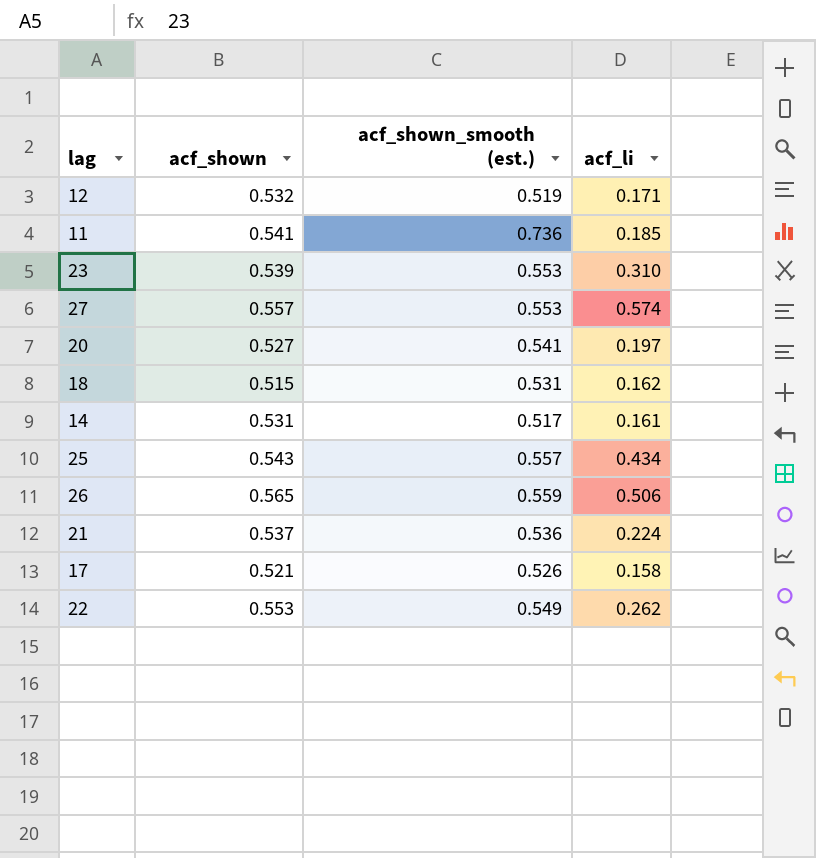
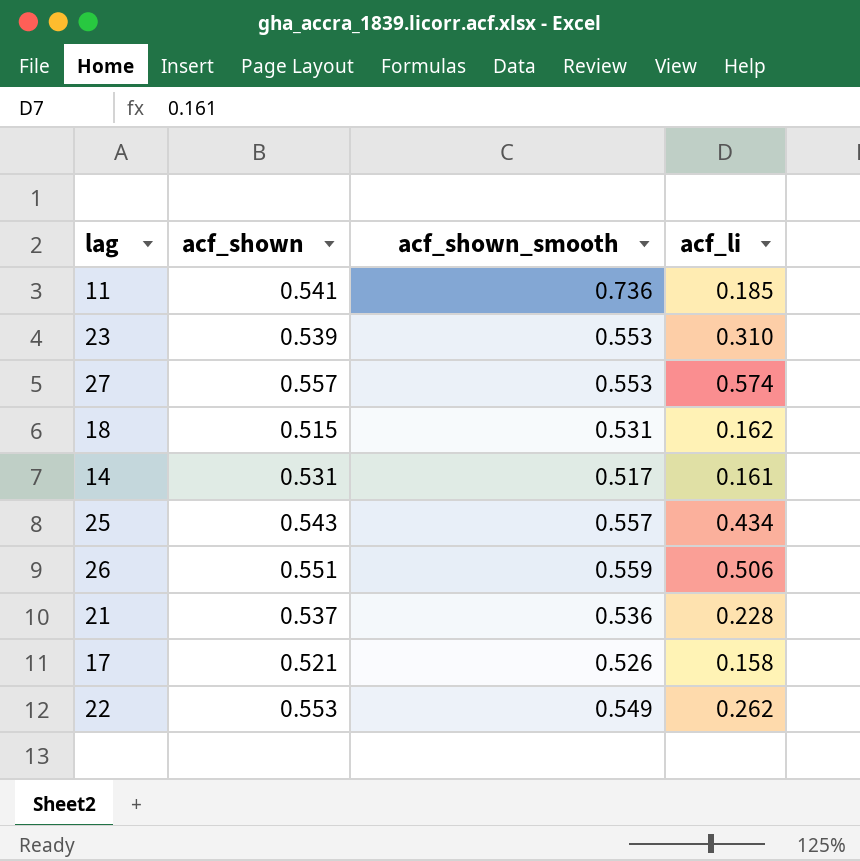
column name: acf_shown_smooth (est.) -> acf_shown_smooth
row 12: 0.532 | 0.519 | 0.171 -> none
row 20: 0.527 | 0.541 | 0.197 -> none
26 | acf_shown: 0.565 -> 0.551
21 | acf_li: 0.224 -> 0.228

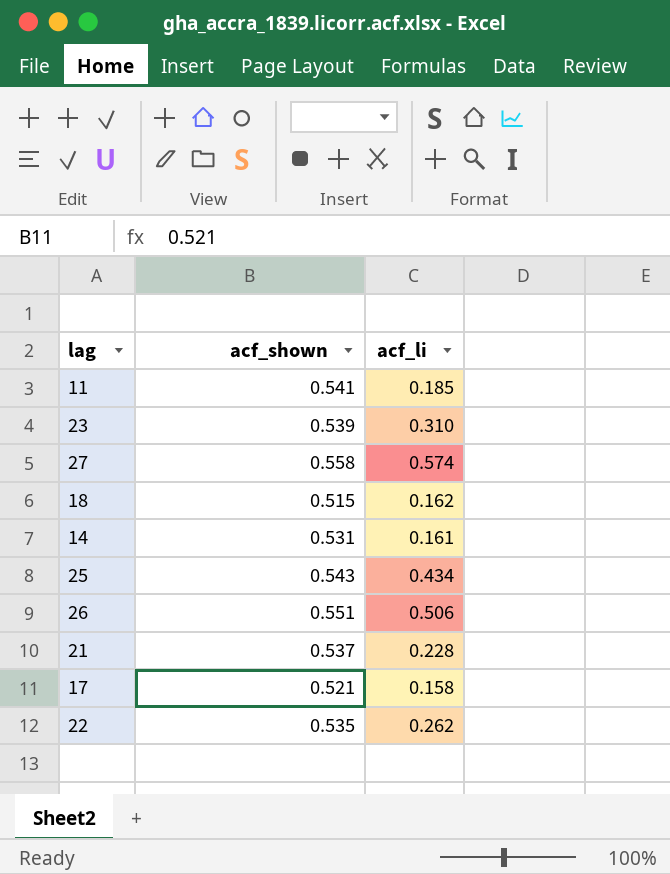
column acf_shown_smooth | position: 3 -> none
27 | acf_shown: 0.557 -> 0.558
22 | acf_shown: 0.553 -> 0.535

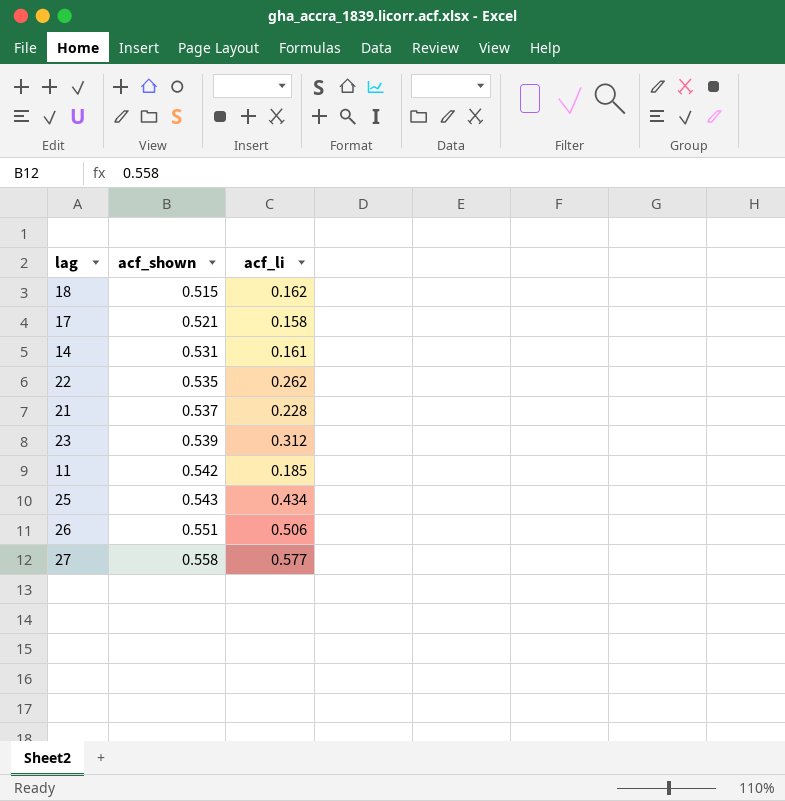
row order: none -> acf_shown ascending
23 | acf_li: 0.310 -> 0.312
11 | acf_shown: 0.541 -> 0.542
27 | acf_li: 0.574 -> 0.577

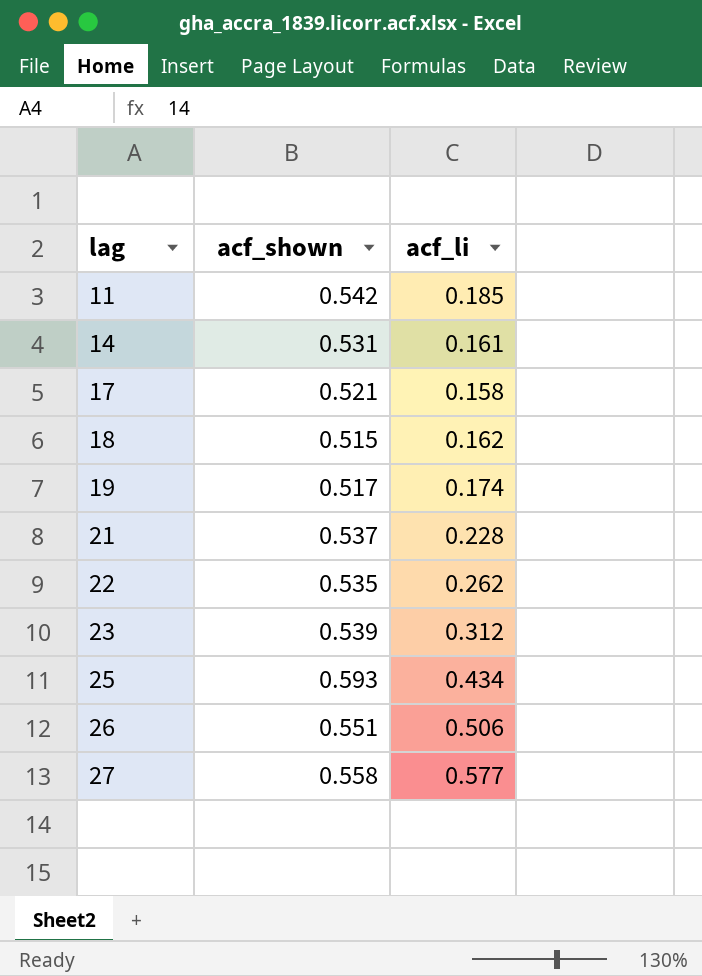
row order: acf_shown ascending -> lag ascending
row 19: none -> 0.517 | 0.174
25 | acf_shown: 0.543 -> 0.593

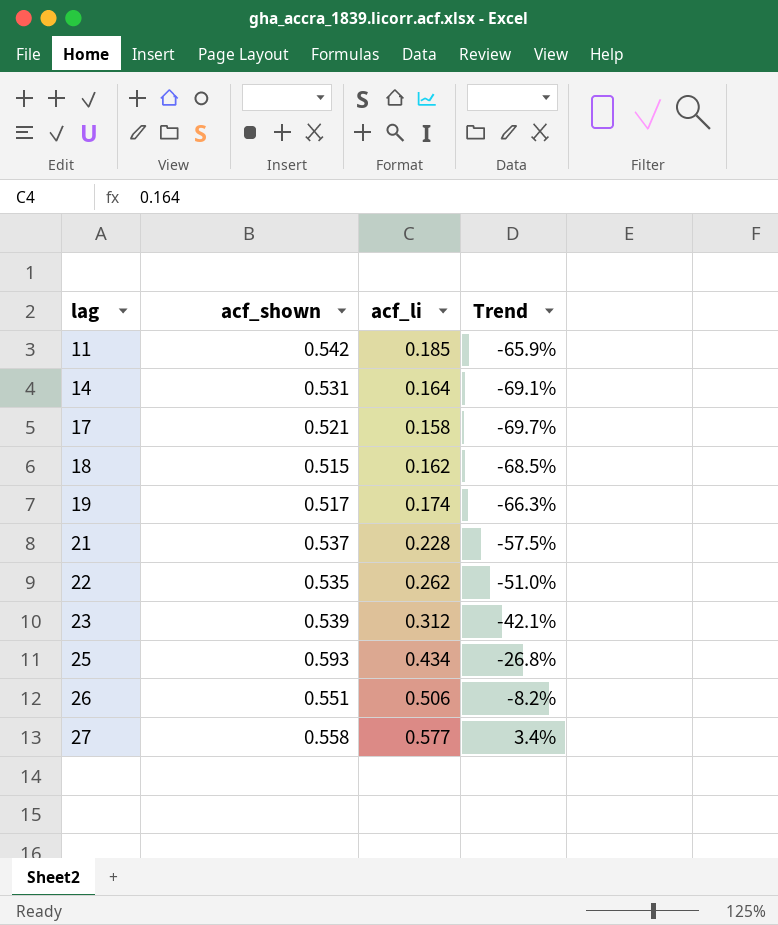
column Trend | formula: none -> ([acf_li] - [acf_shown]) / [acf_shown]
14 | acf_li: 0.161 -> 0.164

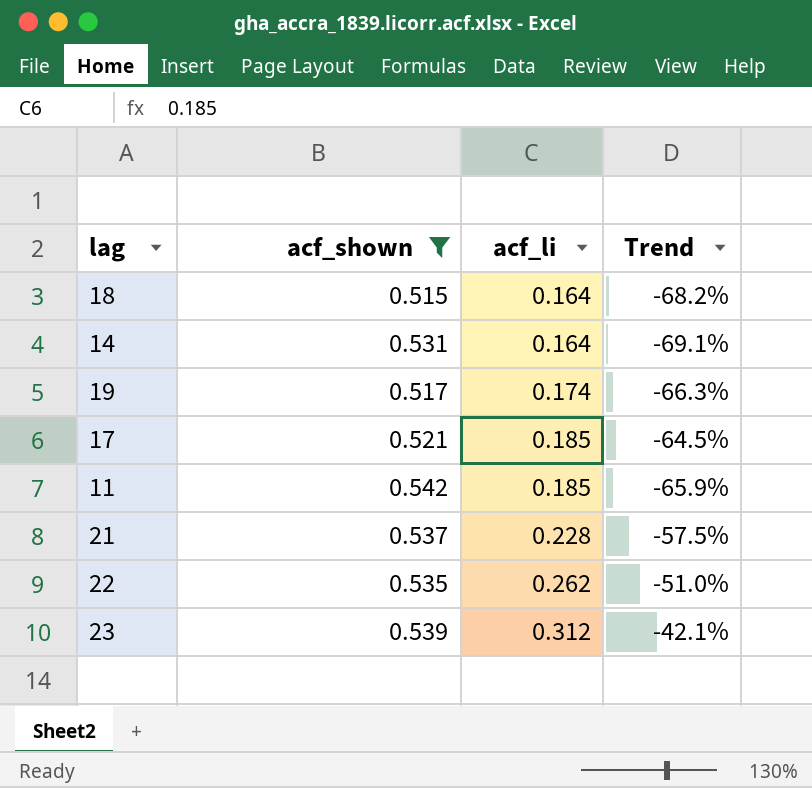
filter: none -> acf_shown <= 0.542
row order: lag ascending -> acf_li ascending
18 | acf_li: 0.162 -> 0.164
18 | Trend: -68.5% -> -68.2%
17 | acf_li: 0.158 -> 0.185
17 | Trend: -69.7% -> -64.5%

